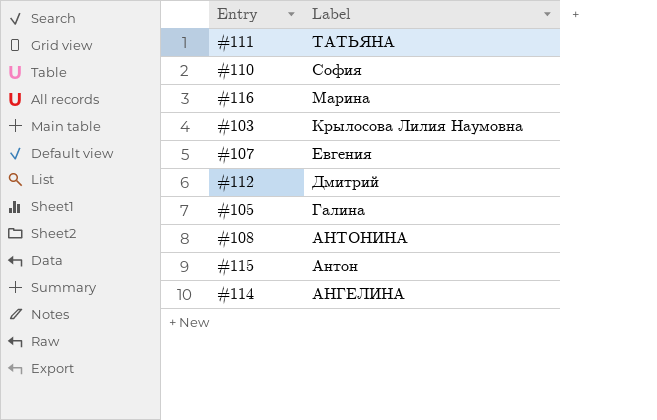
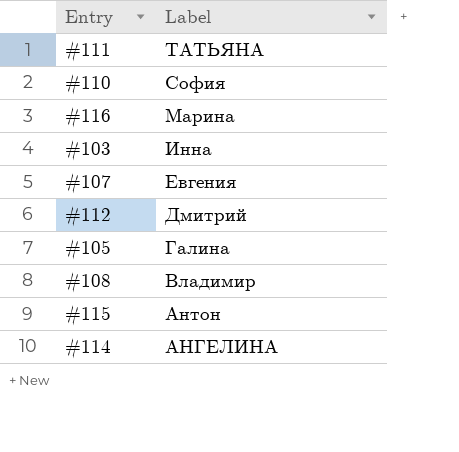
#103 | Label: Крылосова Лилия Наумовна -> Инна
#108 | Label: АНТОНИНА -> Владимир

